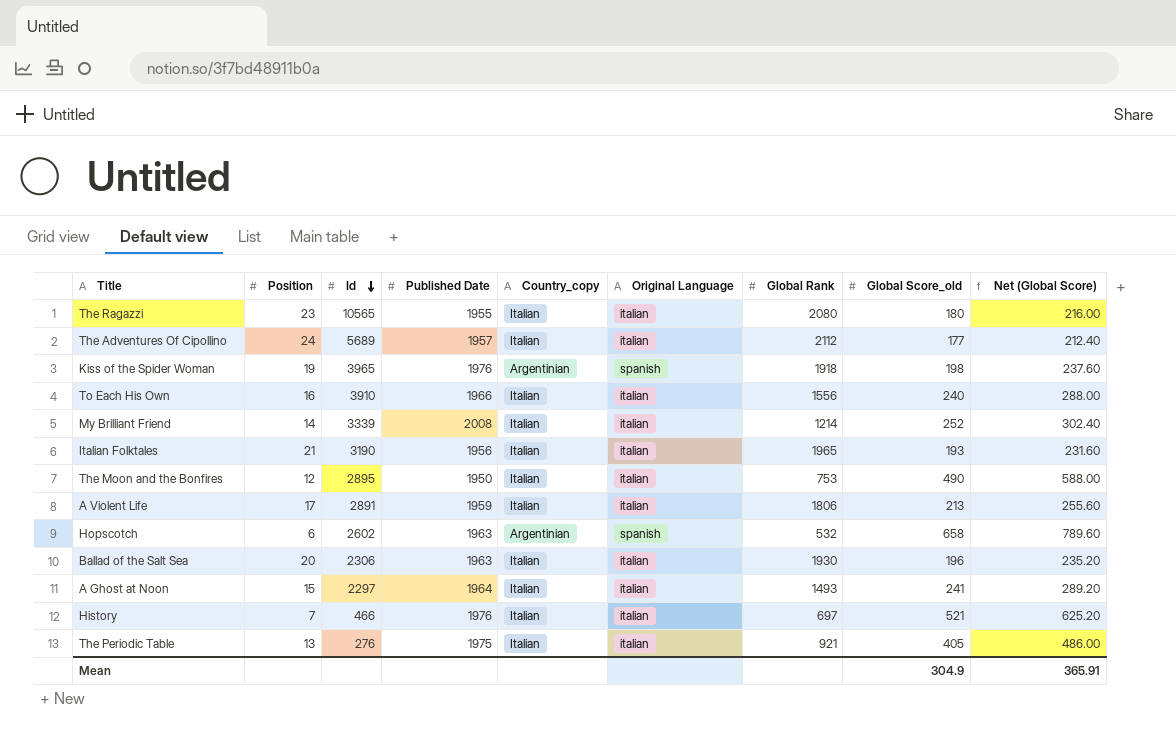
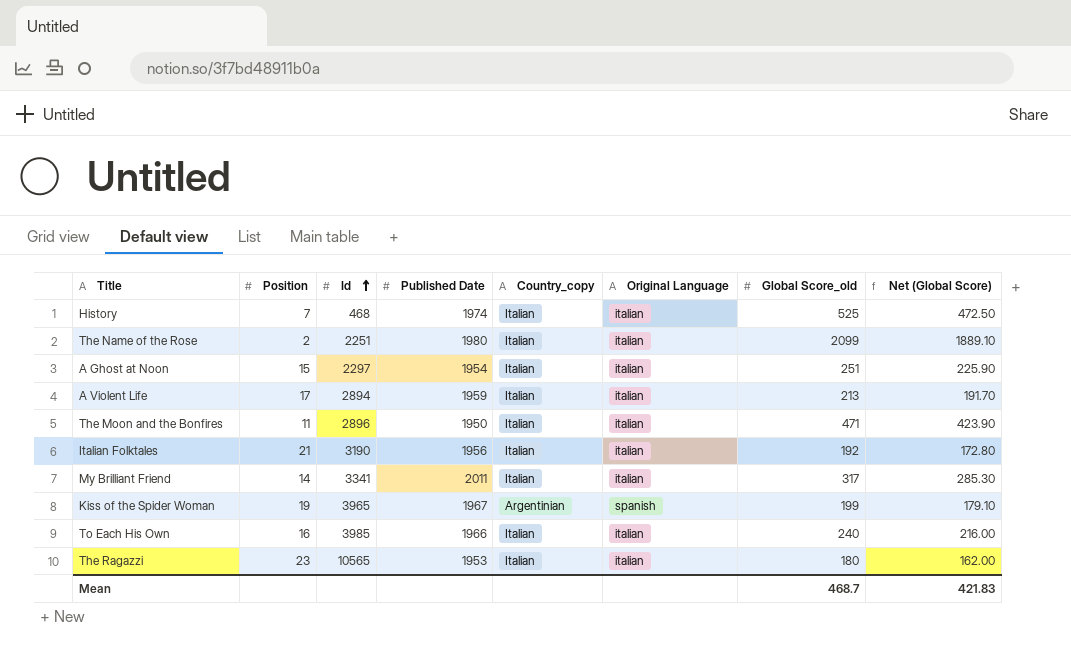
row order: Id descending -> Id ascending
column Global Rank | position: 7 -> none
column Net (Global Score) | formula: [Global Score_old] * 1.2 -> [Global Score_old] * 0.9
row The Adventures Of Cipollino: 24 | 5689 | 1957 | Italian | italian | 2112 | 177 | 212.40 -> none
row Hopscotch: 6 | 2602 | 1963 | Argentinian | spanish | 532 | 658 | 789.60 -> none
row Ballad of the Salt Sea: 20 | 2306 | 1963 | Italian | italian | 1930 | 196 | 235.20 -> none
row The Periodic Table: 13 | 276 | 1975 | Italian | italian | 921 | 405 | 486.00 -> none
History | Id: 466 -> 468
History | Published Date: 1976 -> 1974
History | Global Score_old: 521 -> 525
row The Name of the Rose: none -> 2 | 2251 | 1980 | Italian | italian | 2099 | 1889.10
A Ghost at Noon | Published Date: 1964 -> 1954
A Ghost at Noon | Global Score_old: 241 -> 251
A Violent Life | Id: 2891 -> 2894
The Moon and the Bonfires | Position: 12 -> 11
The Moon and the Bonfires | Id: 2895 -> 2896
The Moon and the Bonfires | Global Score_old: 490 -> 471
Italian Folktales | Global Score_old: 193 -> 192
My Brilliant Friend | Id: 3339 -> 3341
My Brilliant Friend | Published Date: 2008 -> 2011
My Brilliant Friend | Global Score_old: 252 -> 317
Kiss of the Spider Woman | Published Date: 1976 -> 1967
Kiss of the Spider Woman | Global Score_old: 198 -> 199
To Each His Own | Id: 3910 -> 3985
The Ragazzi | Published Date: 1955 -> 1953
Mean | Global Score_old: 304.9 -> 468.7
Mean | Net (Global Score): 365.91 -> 421.83

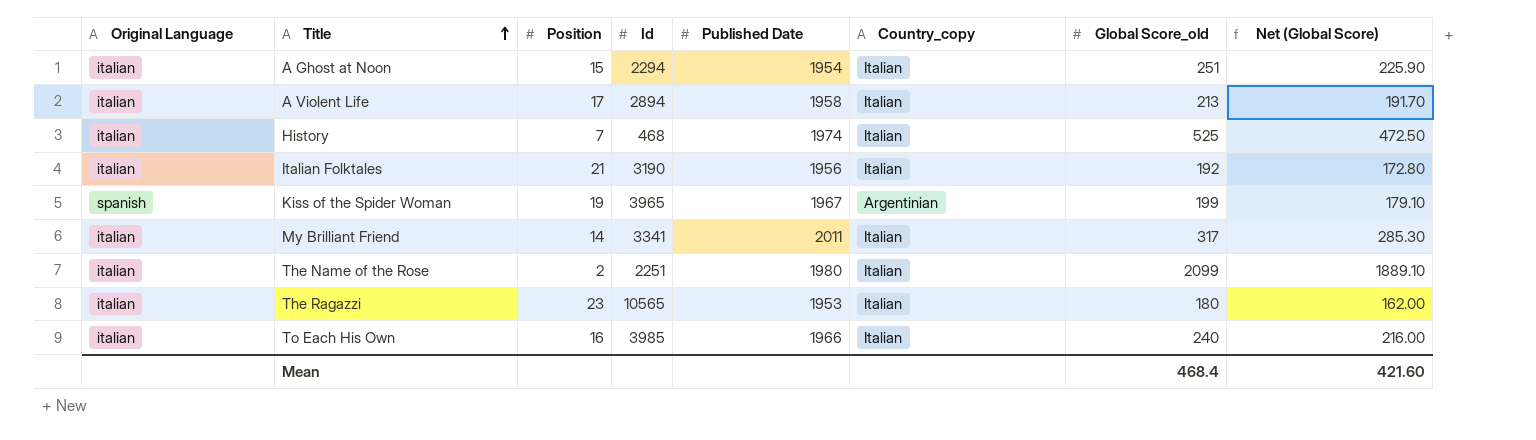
row order: Id ascending -> Title ascending
column Original Language | position: 6 -> 1
row The Moon and the Bonfires: 11 | 2896 | 1950 | Italian | italian | 471 | 423.90 -> none
A Ghost at Noon | Id: 2297 -> 2294
A Violent Life | Published Date: 1959 -> 1958
Mean | Global Score_old: 468.7 -> 468.4
Mean | Net (Global Score): 421.83 -> 421.60

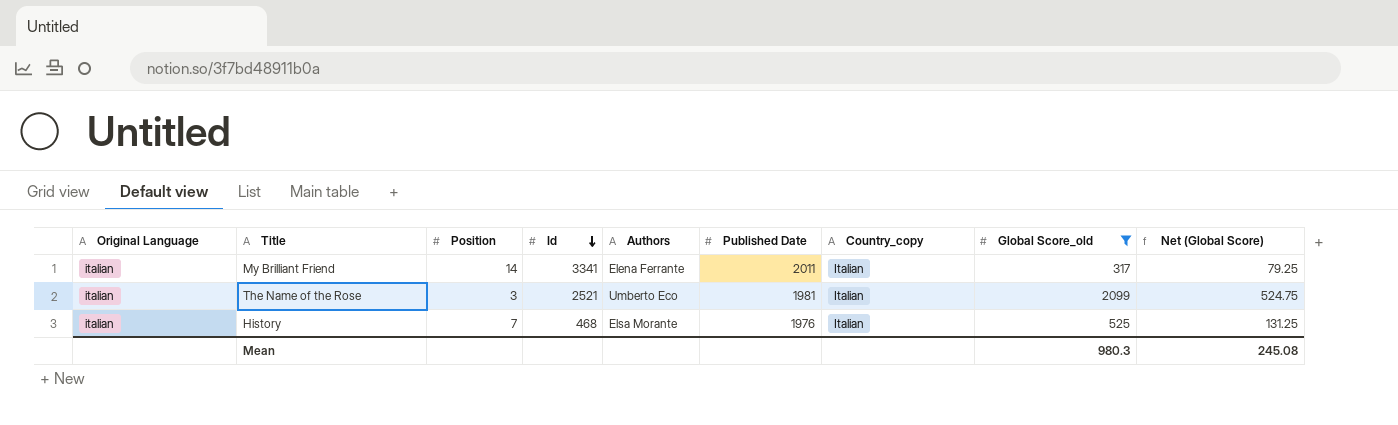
filter: none -> Global Score_old >= 317
row order: Title ascending -> Id descending
column Authors | position: none -> 5
column Net (Global Score) | formula: [Global Score_old] * 0.9 -> [Global Score_old] * 0.25
The Name of the Rose | Position: 2 -> 3
The Name of the Rose | Id: 2251 -> 2521
The Name of the Rose | Published Date: 1980 -> 1981
History | Published Date: 1974 -> 1976
Mean | Global Score_old: 468.4 -> 980.3
Mean | Net (Global Score): 421.60 -> 245.08

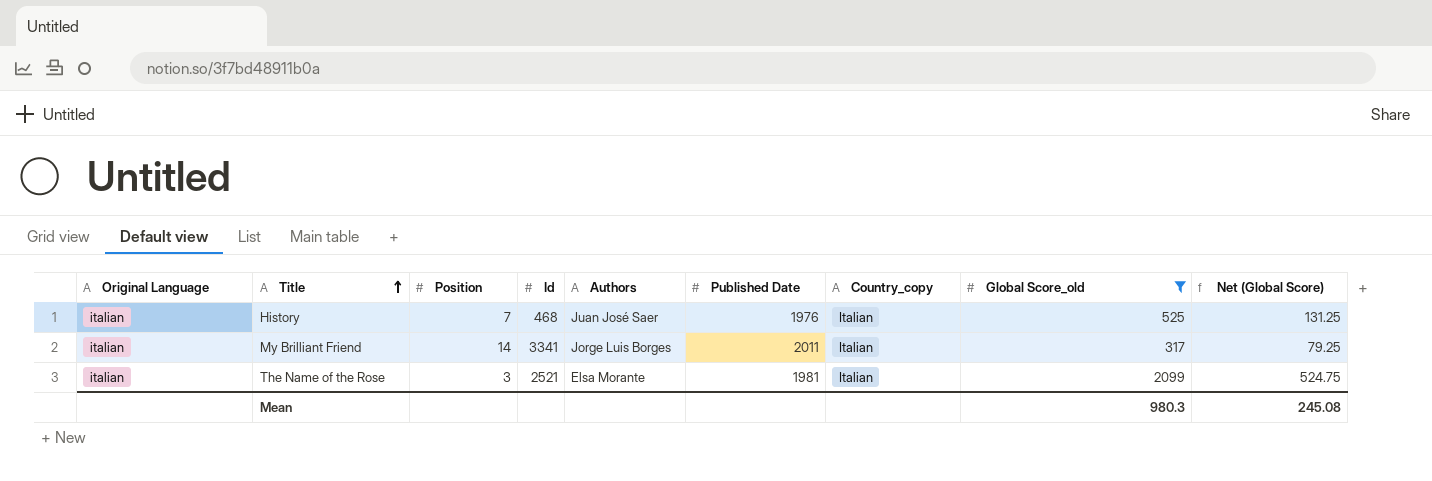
row order: Id descending -> Title ascending
History | Authors: Elsa Morante -> Juan José Saer
My Brilliant Friend | Authors: Elena Ferrante -> Jorge Luis Borges
The Name of the Rose | Authors: Umberto Eco -> Elsa Morante

